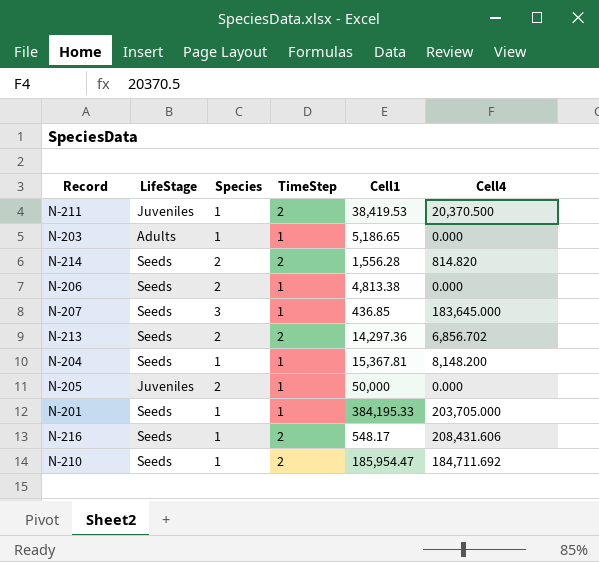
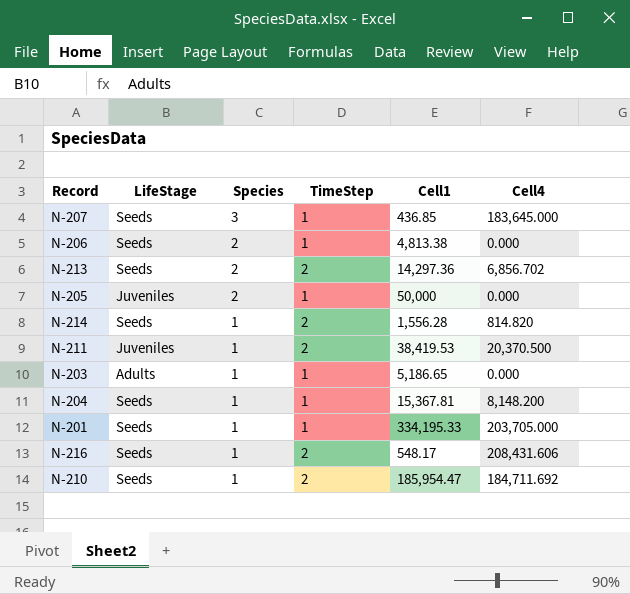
row order: none -> Species descending
N-214 | Species: 2 -> 1
N-201 | Cell1: 384,195.33 -> 334,195.33

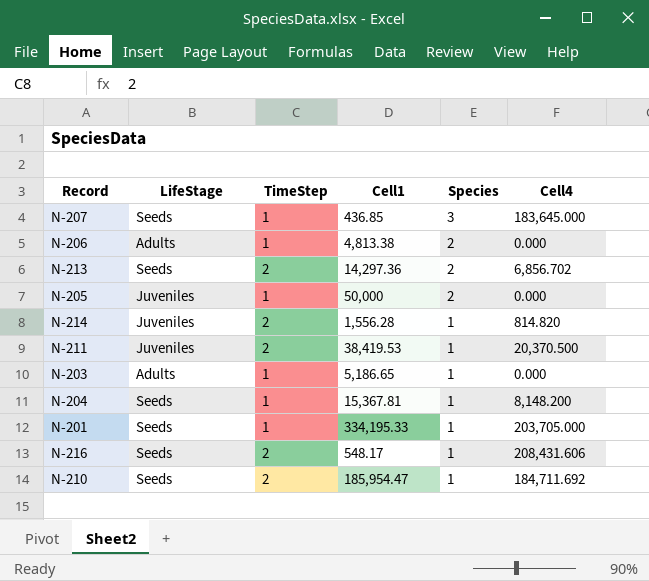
column Species | position: 3 -> 5
N-206 | LifeStage: Seeds -> Adults
N-214 | LifeStage: Seeds -> Juveniles

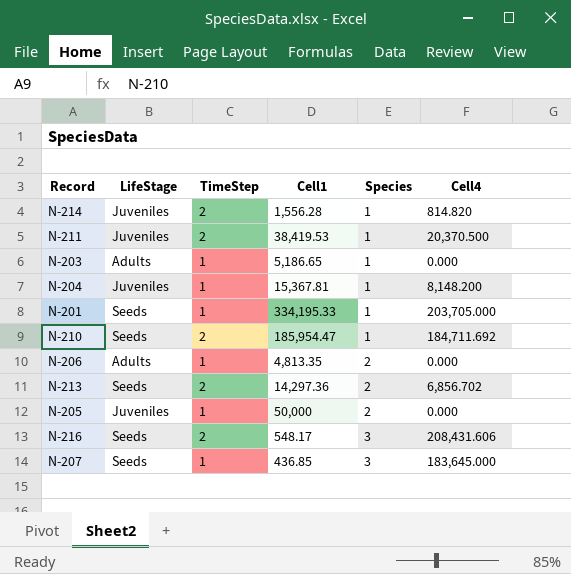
row order: Species descending -> Species ascending
N-204 | LifeStage: Seeds -> Juveniles
N-206 | Cell1: 4,813.38 -> 4,813.35
N-216 | Species: 1 -> 3

